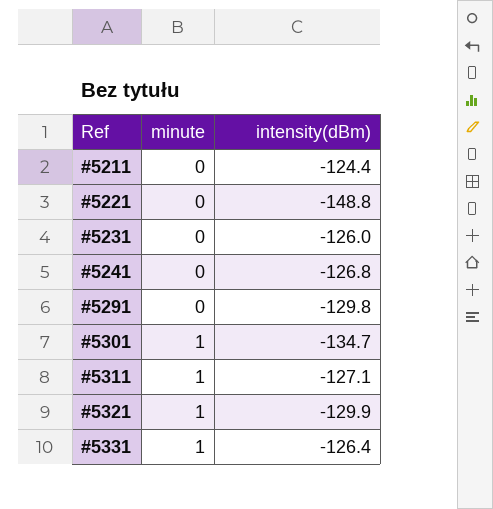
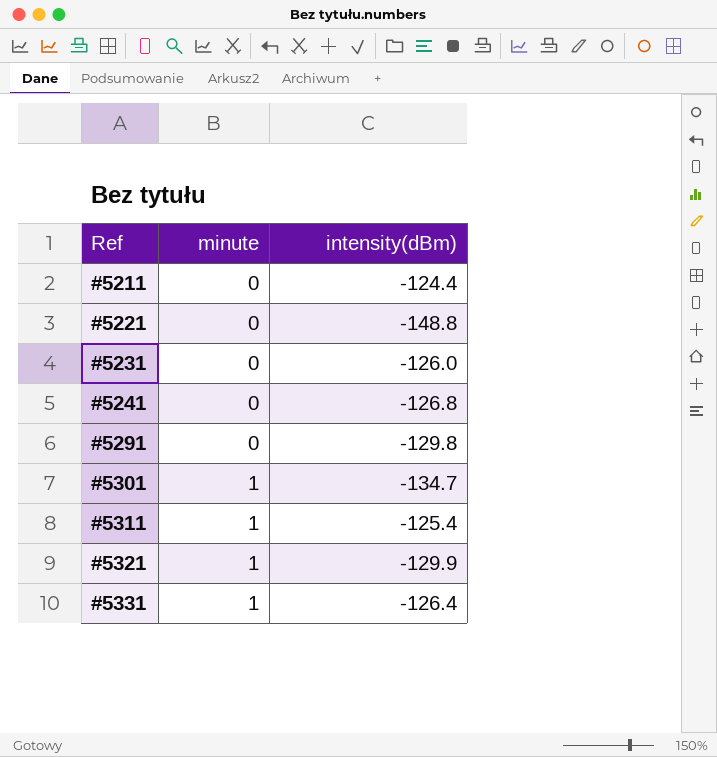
#5311 | intensity(dBm): -127.1 -> -125.4

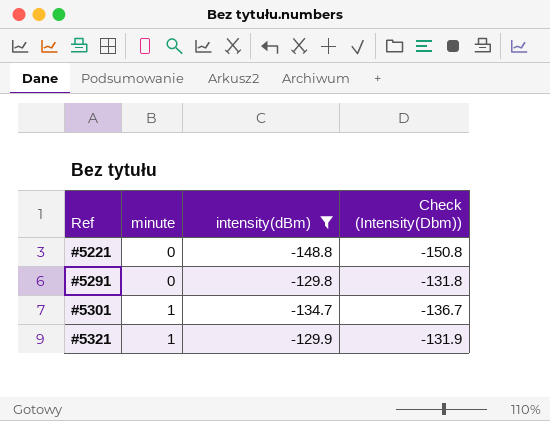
filter: none -> intensity(dBm) <= -129.8
column Check (Intensity(Dbm)) | formula: none -> [intensity(dBm)] - 2

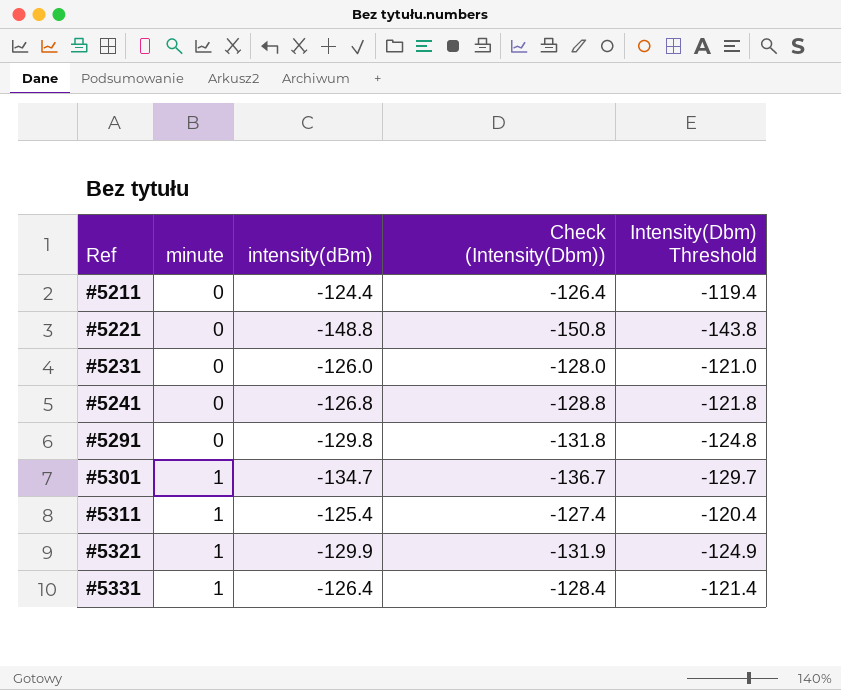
filter: intensity(dBm) <= -129.8 -> none
column Intensity(Dbm) Threshold | formula: none -> [intensity(dBm)] + 5

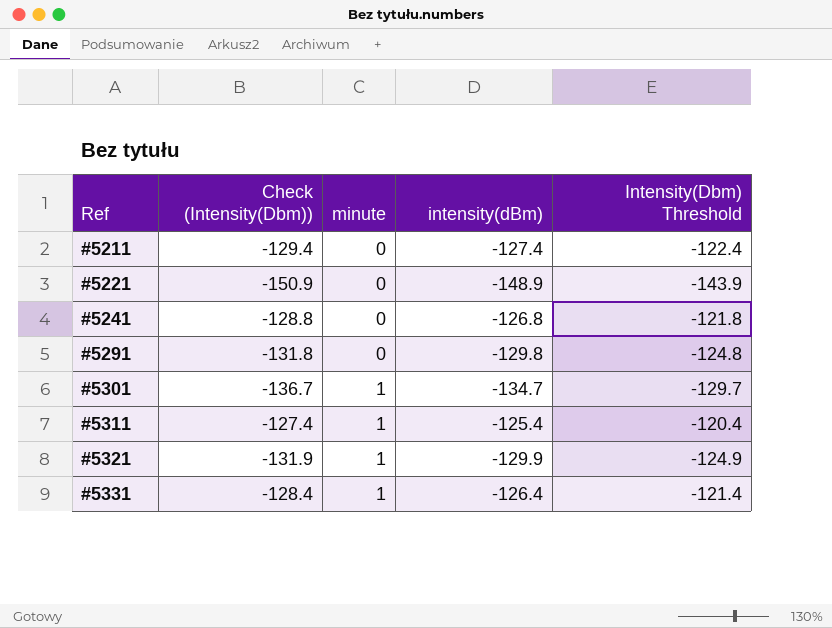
column Check (Intensity(Dbm)) | position: 4 -> 2
row #5231: 0 | -126.0 | -128.0 | -121.0 -> none
#5211 | Check (Intensity(Dbm)): -126.4 -> -129.4
#5211 | intensity(dBm): -124.4 -> -127.4
#5211 | Intensity(Dbm) Threshold: -119.4 -> -122.4
#5221 | Check (Intensity(Dbm)): -150.8 -> -150.9
#5221 | intensity(dBm): -148.8 -> -148.9
#5221 | Intensity(Dbm) Threshold: -143.8 -> -143.9

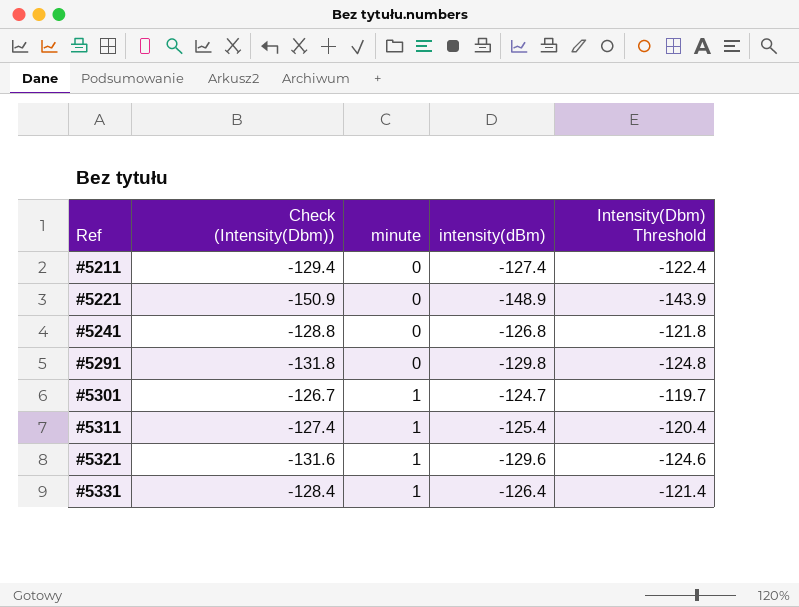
#5301 | Check (Intensity(Dbm)): -136.7 -> -126.7
#5301 | intensity(dBm): -134.7 -> -124.7
#5301 | Intensity(Dbm) Threshold: -129.7 -> -119.7
#5321 | Check (Intensity(Dbm)): -131.9 -> -131.6
#5321 | intensity(dBm): -129.9 -> -129.6
#5321 | Intensity(Dbm) Threshold: -124.9 -> -124.6

